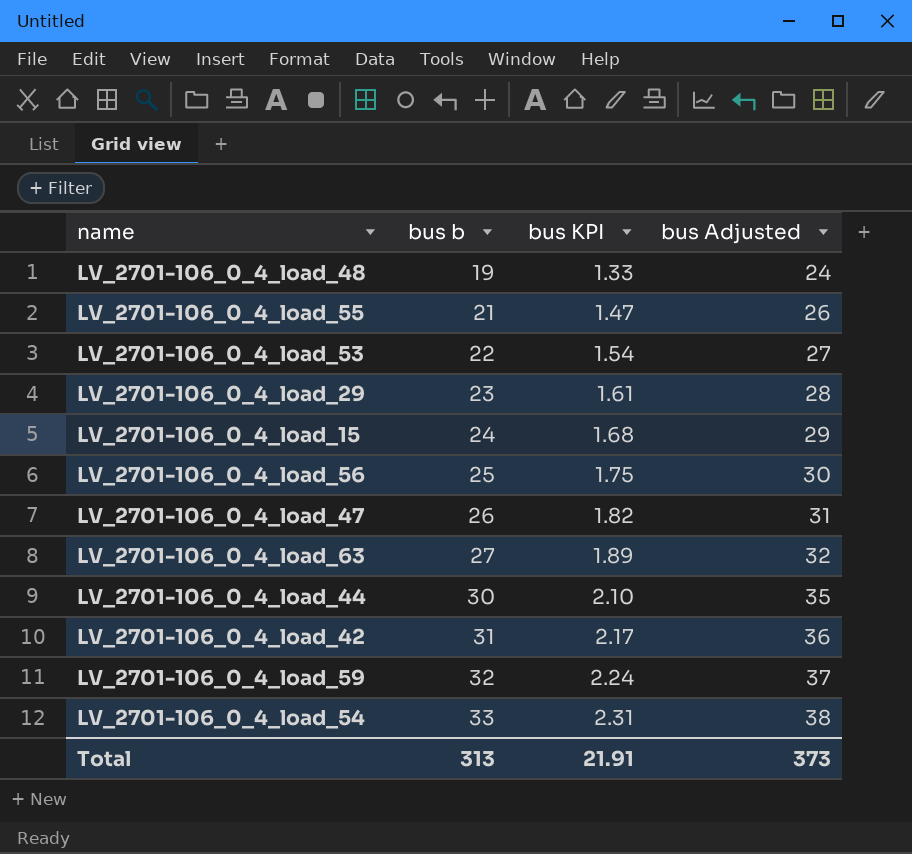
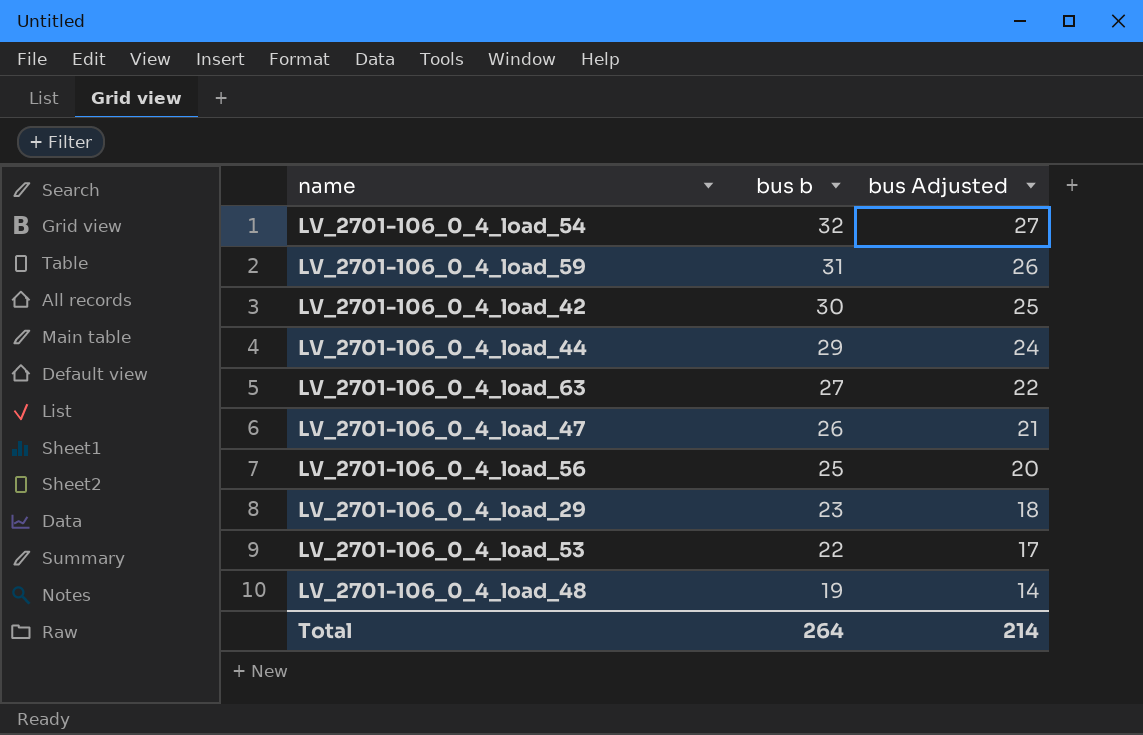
row order: bus b ascending -> bus b descending
column bus KPI | formula: [bus b] * 0.07 -> none
column bus Adjusted | formula: [bus b] + 5 -> [bus b] - 5
row LV_2701-106_0_4_load_55: 21 | 1.47 | 26 -> none
row LV_2701-106_0_4_load_15: 24 | 1.68 | 29 -> none
LV_2701-106_0_4_load_54 | bus b: 33 -> 32
LV_2701-106_0_4_load_59 | bus b: 32 -> 31
LV_2701-106_0_4_load_42 | bus b: 31 -> 30
LV_2701-106_0_4_load_44 | bus b: 30 -> 29
Total | bus b: 313 -> 264
Total | bus Adjusted: 373 -> 214

